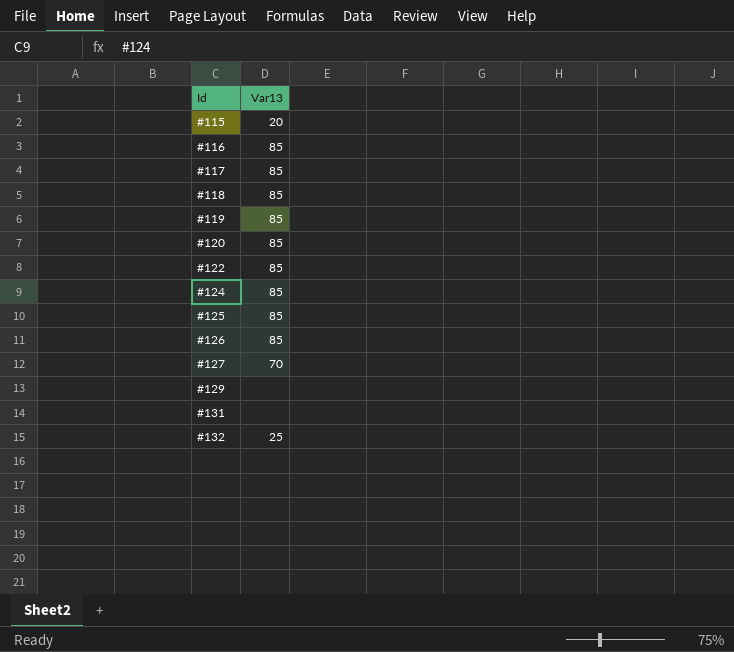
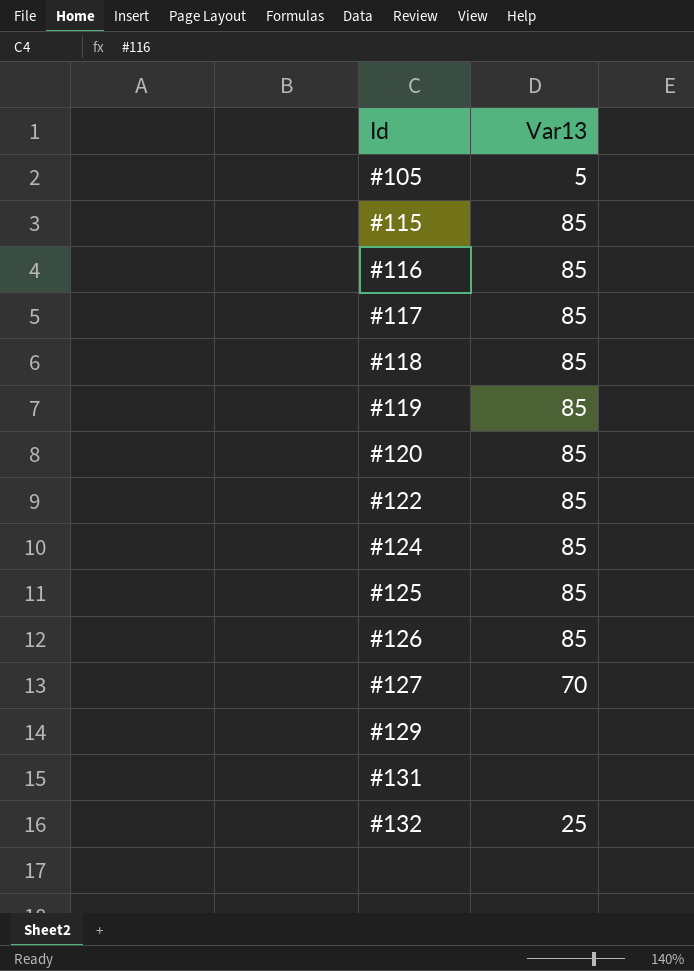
row #105: none -> 5
#115 | Var13: 20 -> 85

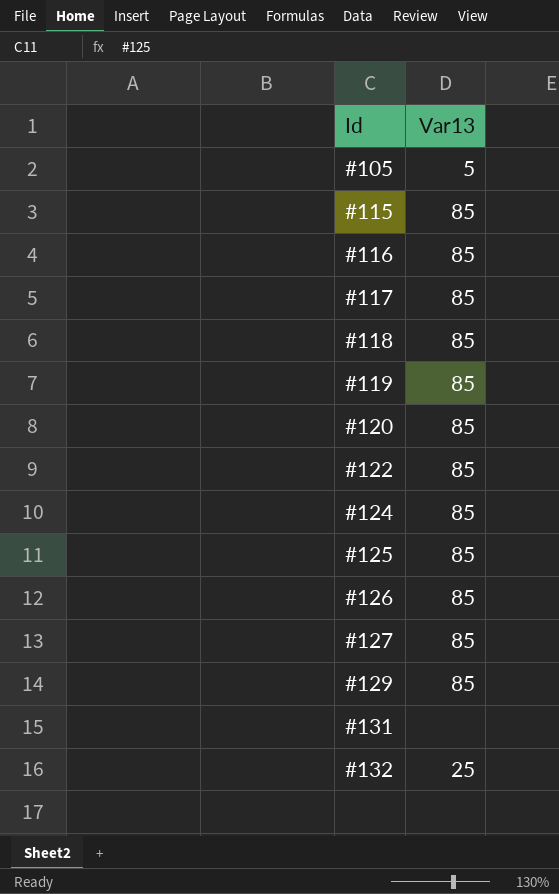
#127 | Var13: 70 -> 85
#129 | Var13: none -> 85

